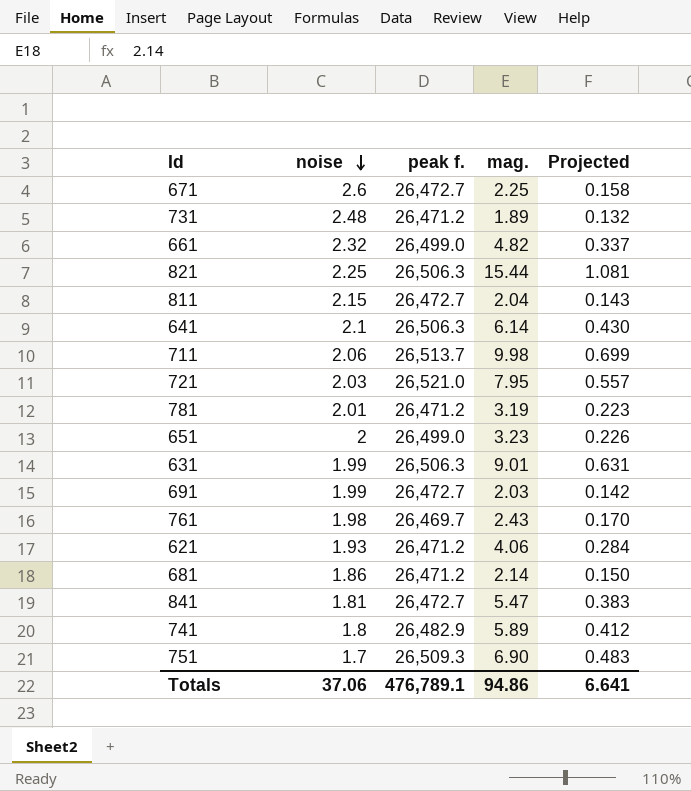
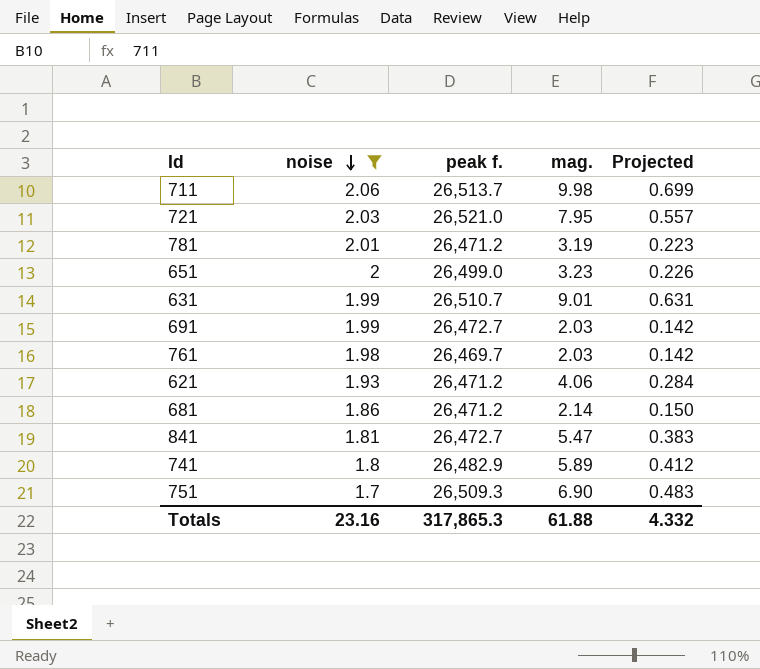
filter: none -> noise <= 2.06
631 | peak f.: 26,506.3 -> 26,510.7
761 | mag.: 2.43 -> 2.03
761 | Projected: 0.170 -> 0.142
Totals | noise: 37.06 -> 23.16
Totals | peak f.: 476,789.1 -> 317,865.3
Totals | mag.: 94.86 -> 61.88
Totals | Projected: 6.641 -> 4.332

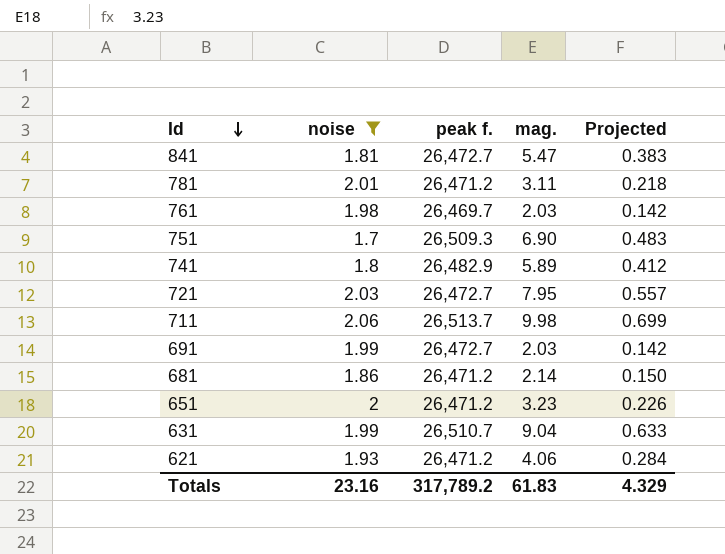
row order: noise descending -> Id descending
781 | mag.: 3.19 -> 3.11
781 | Projected: 0.223 -> 0.218
721 | peak f.: 26,521.0 -> 26,472.7
651 | peak f.: 26,499.0 -> 26,471.2
631 | mag.: 9.01 -> 9.04
631 | Projected: 0.631 -> 0.633
Totals | peak f.: 317,865.3 -> 317,789.2
Totals | mag.: 61.88 -> 61.83
Totals | Projected: 4.332 -> 4.329

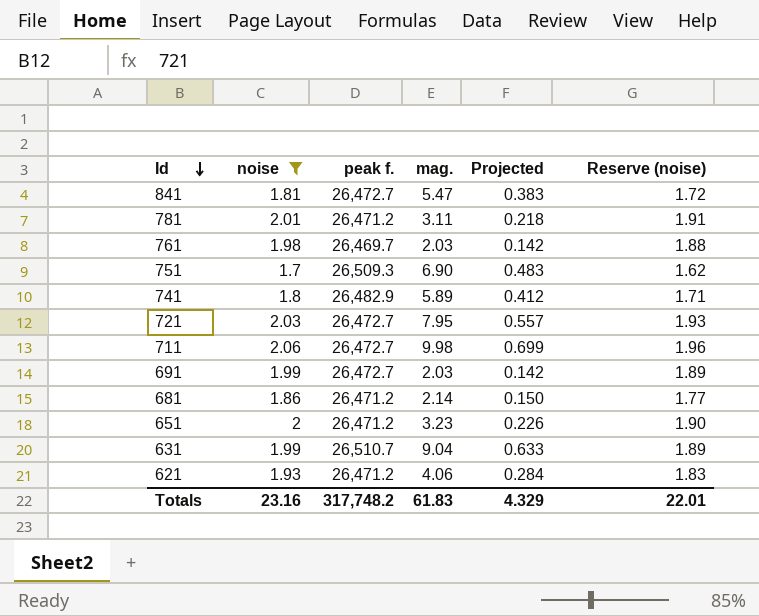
column Reserve (noise) | formula: none -> [noise] * 0.95
711 | peak f.: 26,513.7 -> 26,472.7
Totals | peak f.: 317,789.2 -> 317,748.2

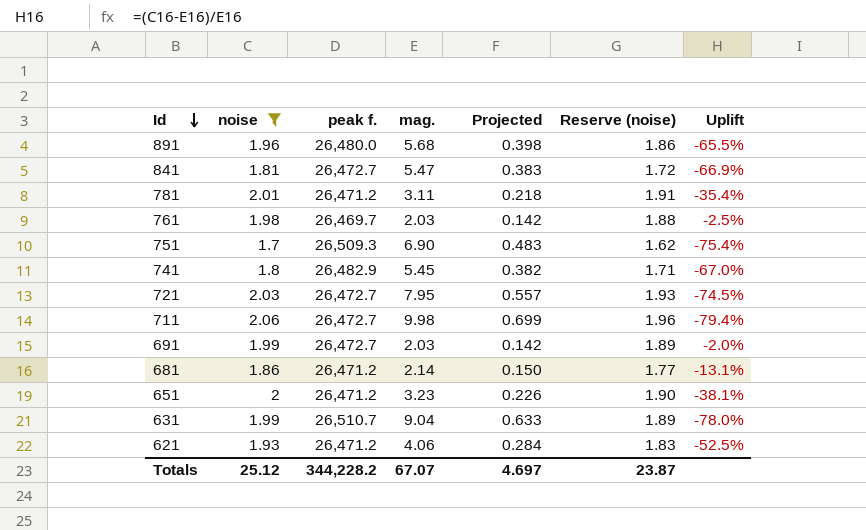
column Uplift | formula: none -> ([noise] - [mag.]) / [mag.]
row 891: none -> 1.96 | 26,480.0 | 5.68 | 0.398 | 1.86 | -65.5%
741 | mag.: 5.89 -> 5.45
741 | Projected: 0.412 -> 0.382
Totals | noise: 23.16 -> 25.12
Totals | peak f.: 317,748.2 -> 344,228.2
Totals | mag.: 61.83 -> 67.07
Totals | Projected: 4.329 -> 4.697
Totals | Reserve (noise): 22.01 -> 23.87

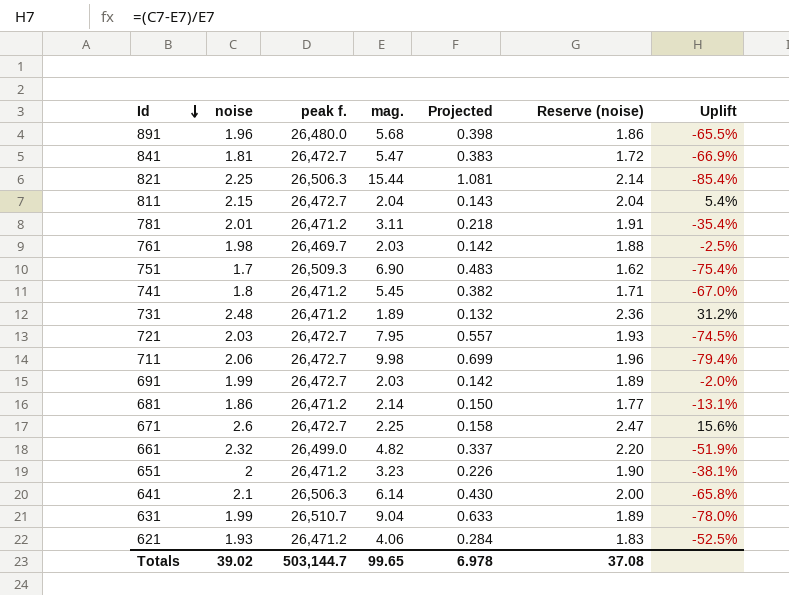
filter: noise <= 2.06 -> none
741 | peak f.: 26,482.9 -> 26,471.2
Totals | noise: 25.12 -> 39.02
Totals | peak f.: 344,228.2 -> 503,144.7
Totals | mag.: 67.07 -> 99.65
Totals | Projected: 4.697 -> 6.978
Totals | Reserve (noise): 23.87 -> 37.08

